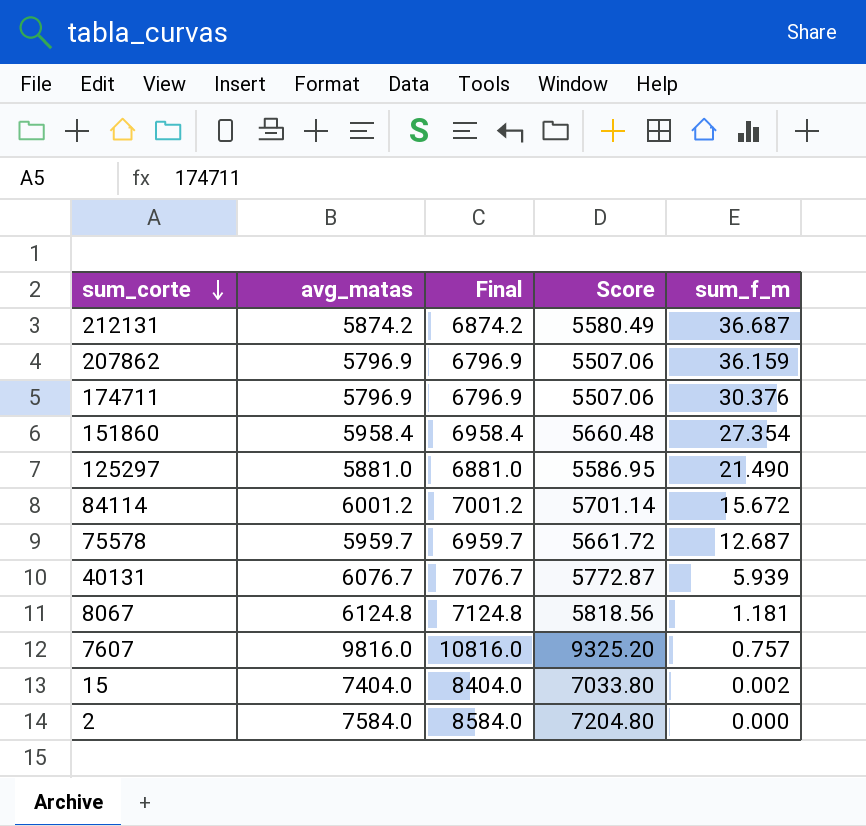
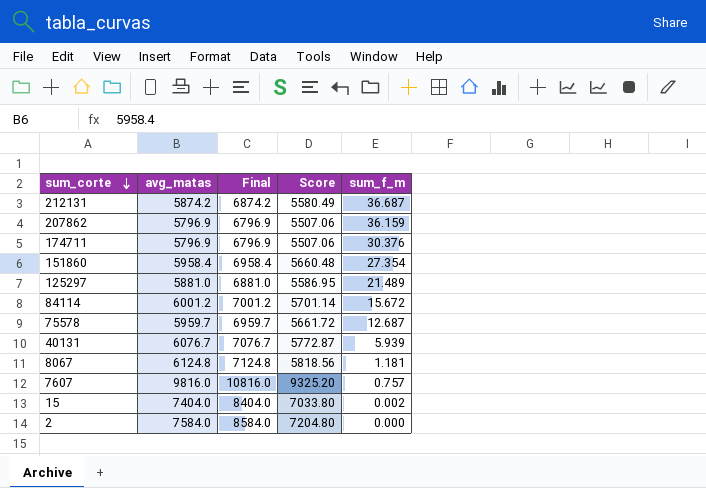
125297 | sum_f_m: 21.490 -> 21.489

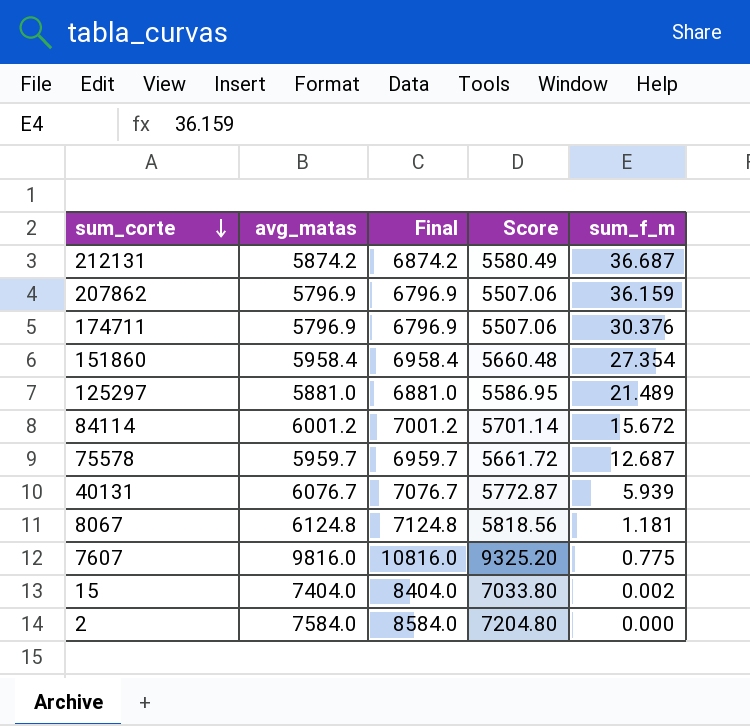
7607 | sum_f_m: 0.757 -> 0.775

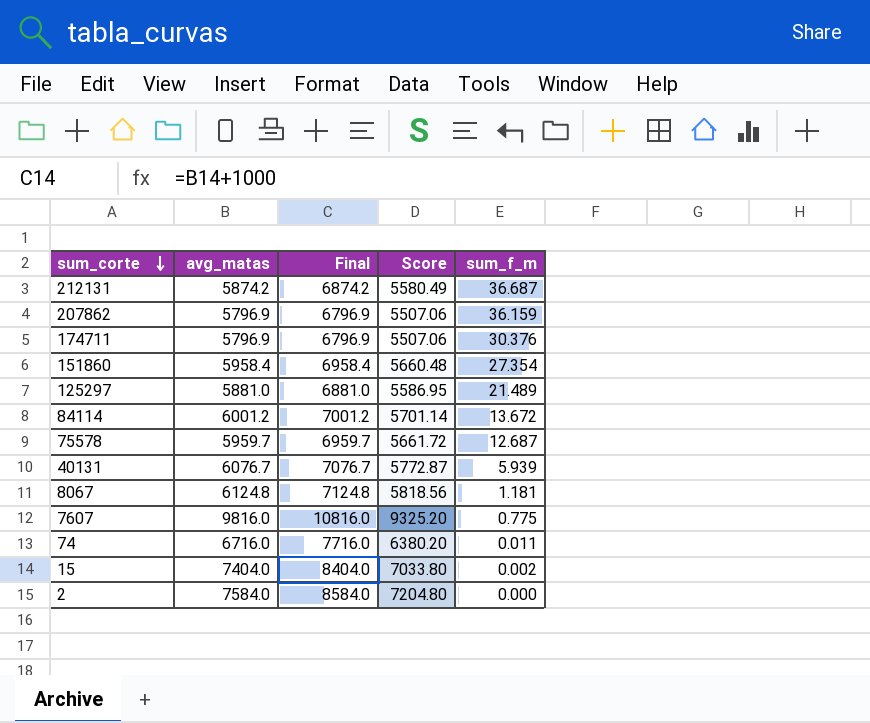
84114 | sum_f_m: 15.672 -> 13.672
row 74: none -> 6716.0 | 7716.0 | 6380.20 | 0.011

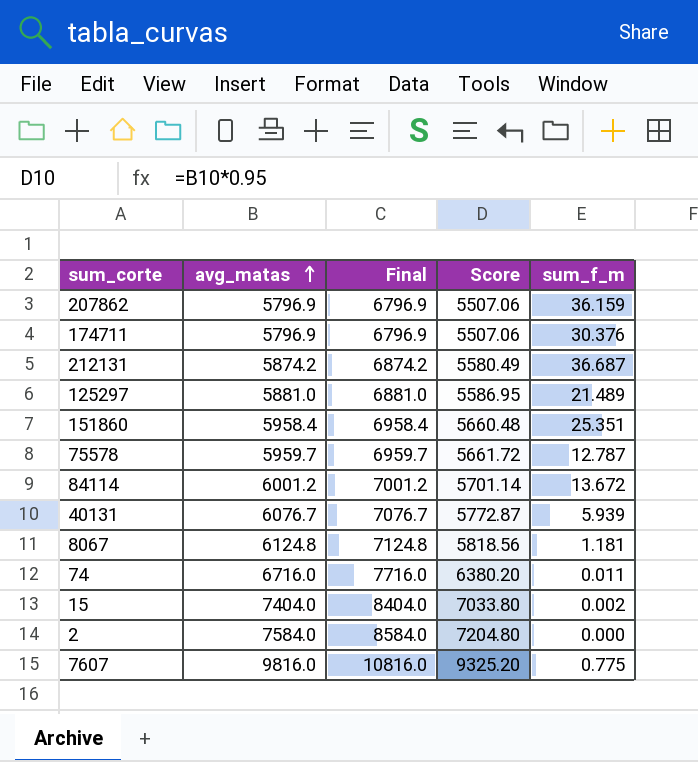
row order: sum_corte descending -> avg_matas ascending
151860 | sum_f_m: 27.354 -> 25.351
75578 | sum_f_m: 12.687 -> 12.787

